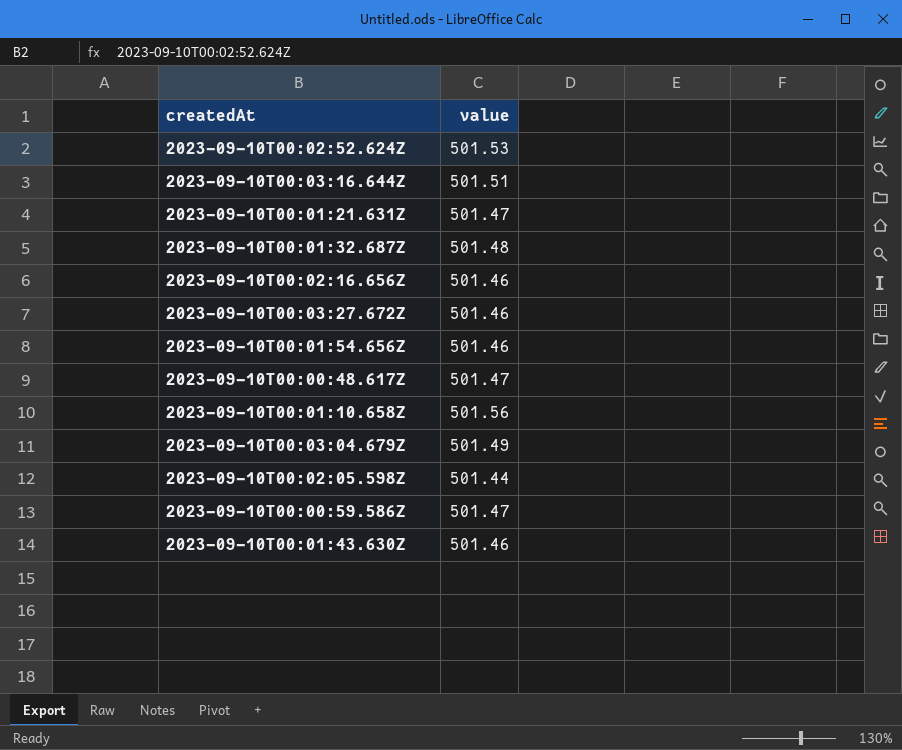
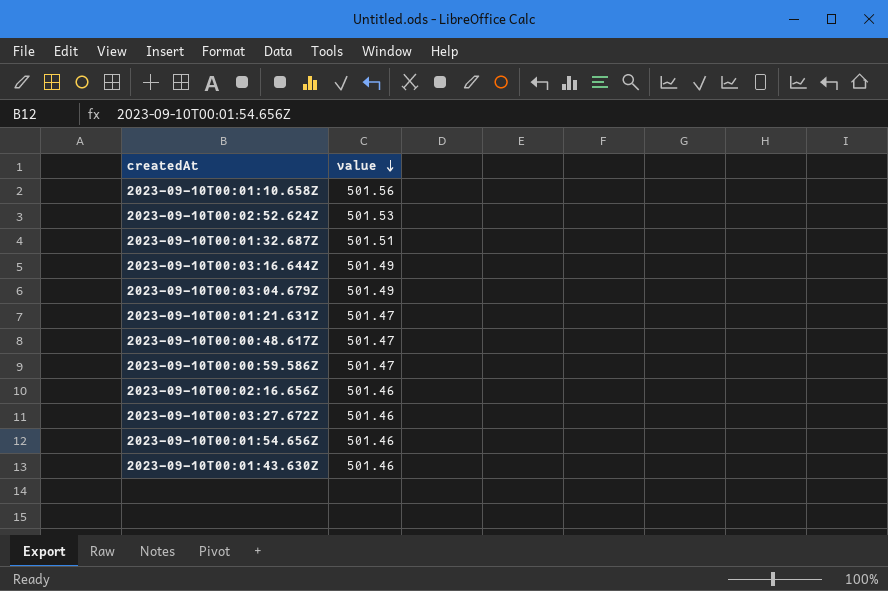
row order: none -> value descending
row 2023-09-10T00:02:05.598Z: 501.44 -> none
2023-09-10T00:01:32.687Z | value: 501.48 -> 501.51
2023-09-10T00:03:16.644Z | value: 501.51 -> 501.49

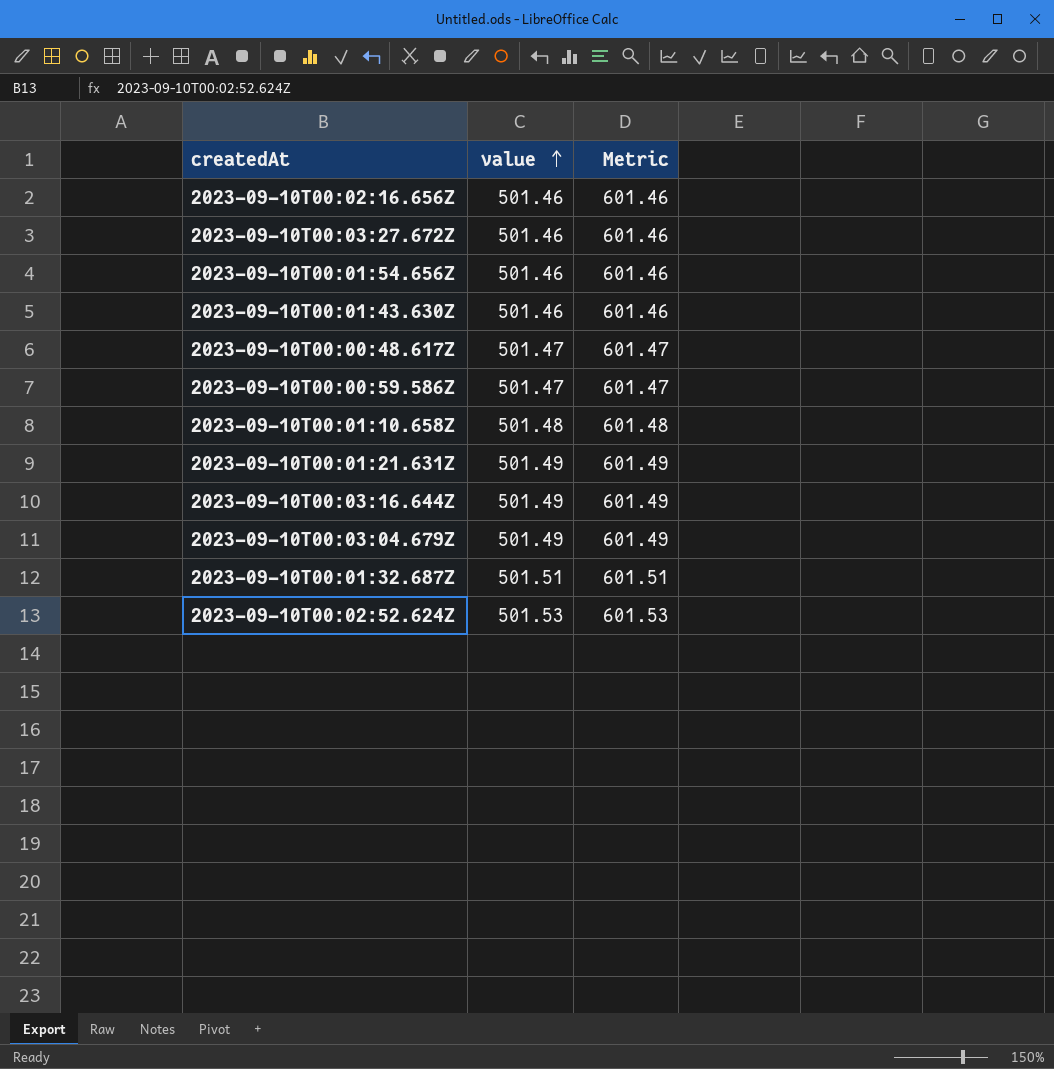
row order: value descending -> value ascending
column Metric | formula: none -> [value] + 100
2023-09-10T00:01:10.658Z | value: 501.56 -> 501.48
2023-09-10T00:01:21.631Z | value: 501.47 -> 501.49

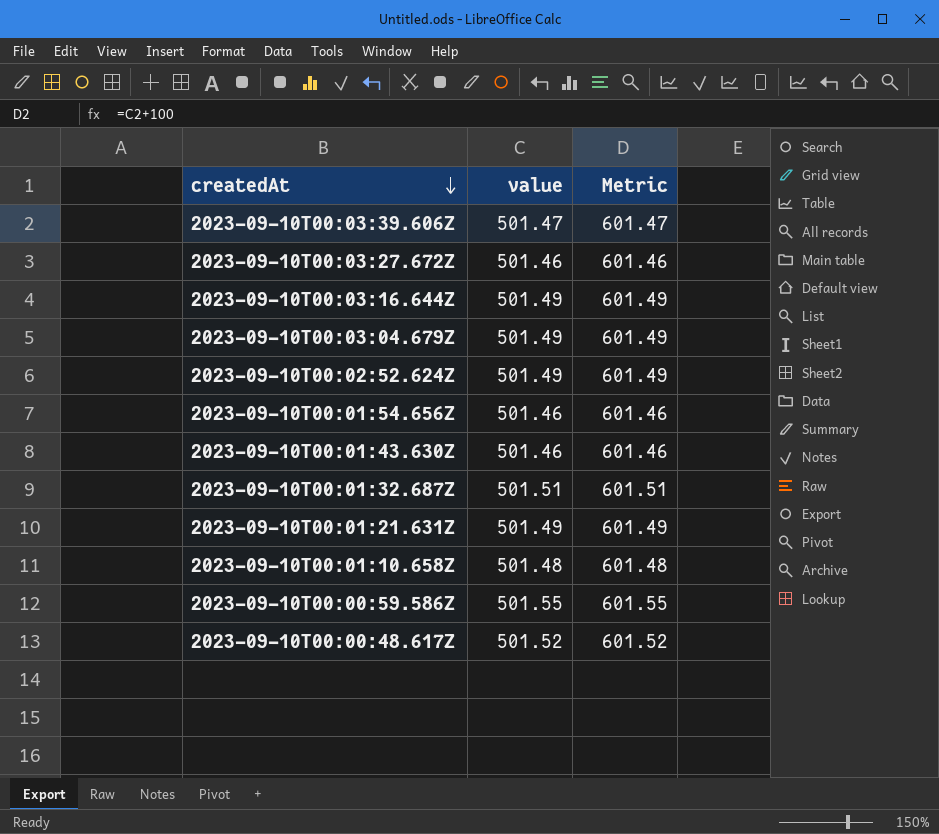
row order: value ascending -> createdAt descending
row 2023-09-10T00:02:16.656Z: 501.46 | 601.46 -> none
row 2023-09-10T00:03:39.606Z: none -> 501.47 | 601.47
2023-09-10T00:02:52.624Z | value: 501.53 -> 501.49
2023-09-10T00:02:52.624Z | Metric: 601.53 -> 601.49
2023-09-10T00:00:59.586Z | value: 501.47 -> 501.55
2023-09-10T00:00:59.586Z | Metric: 601.47 -> 601.55
2023-09-10T00:00:48.617Z | value: 501.47 -> 501.52
2023-09-10T00:00:48.617Z | Metric: 601.47 -> 601.52

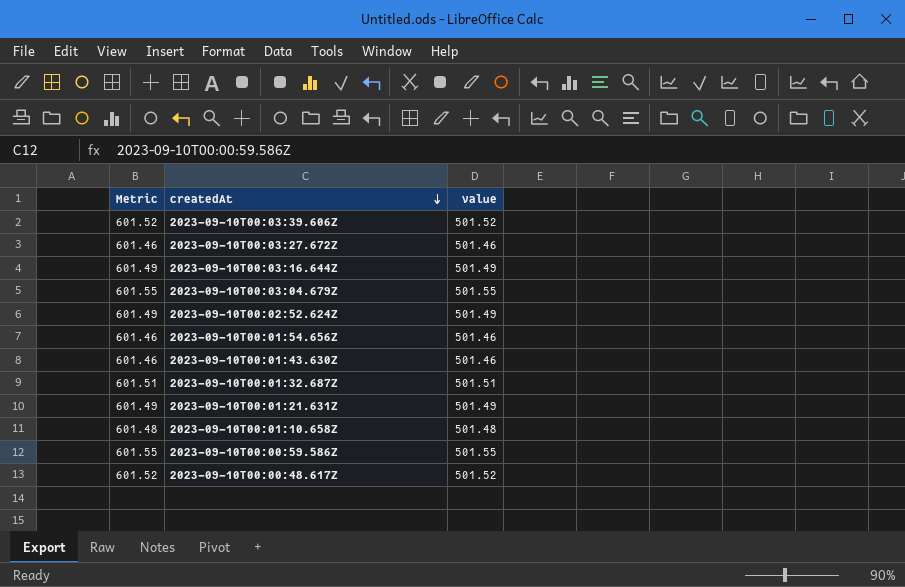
column Metric | position: 3 -> 1
2023-09-10T00:03:39.606Z | Metric: 601.47 -> 601.52
2023-09-10T00:03:39.606Z | value: 501.47 -> 501.52
2023-09-10T00:03:04.679Z | Metric: 601.49 -> 601.55
2023-09-10T00:03:04.679Z | value: 501.49 -> 501.55

